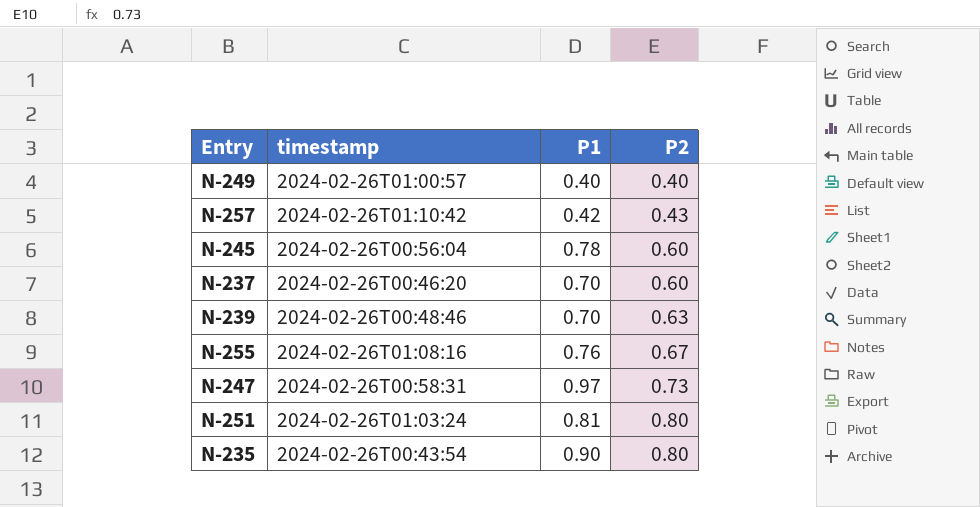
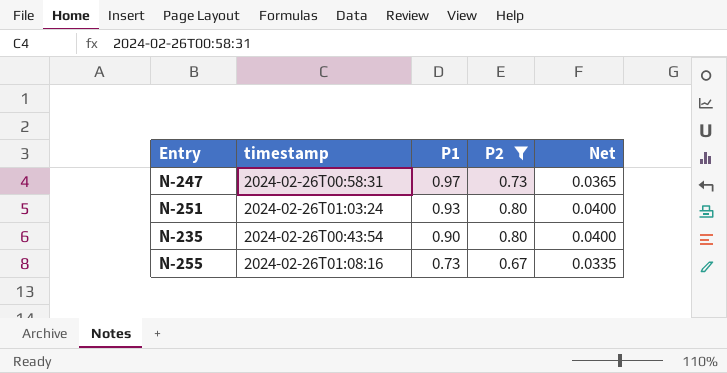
filter: none -> P2 >= 0.67
row order: P2 ascending -> P1 descending
column Net | formula: none -> [P2] * 0.05
N-251 | P1: 0.81 -> 0.93
N-255 | P1: 0.76 -> 0.73

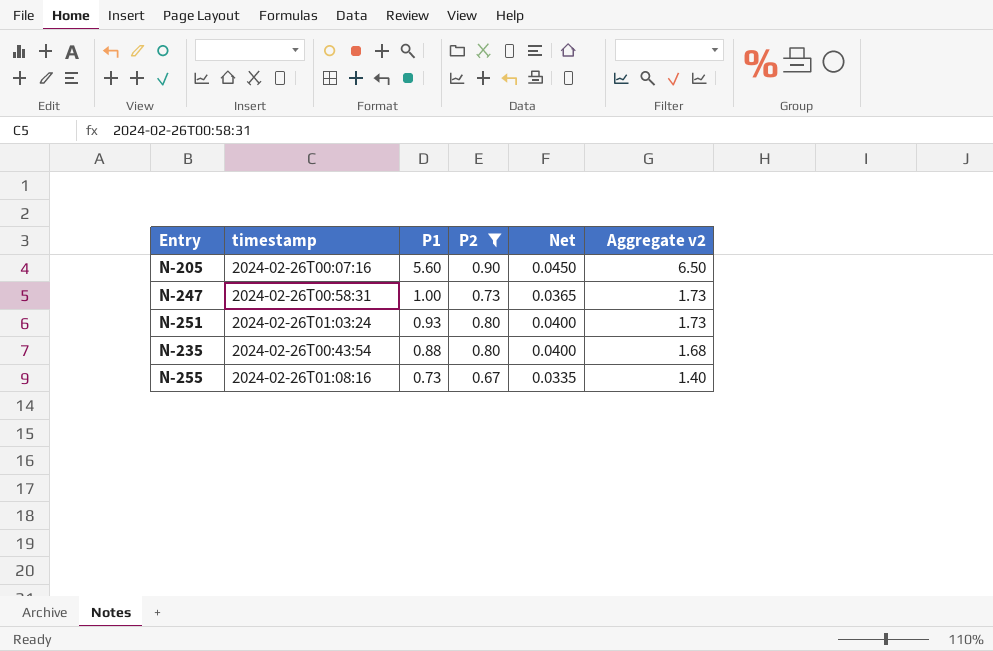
column Aggregate v2 | formula: none -> [P1] + [P2]
row N-205: none -> 2024-02-26T00:07:16 | 5.60 | 0.90 | 0.0450 | 6.50
N-247 | P1: 0.97 -> 1.00
N-235 | P1: 0.90 -> 0.88

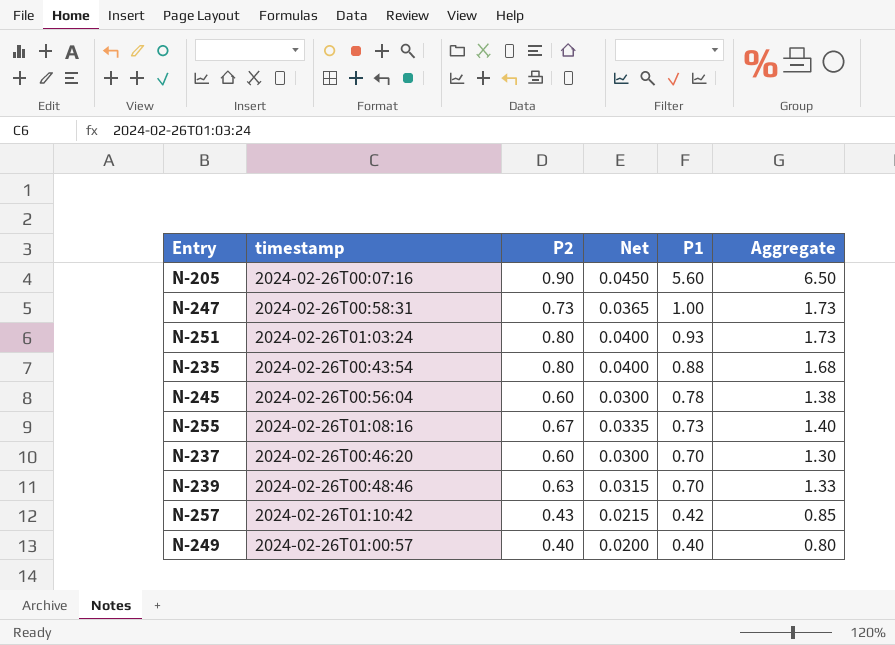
filter: P2 >= 0.67 -> none
column P1 | position: 3 -> 5
column name: Aggregate v2 -> Aggregate

